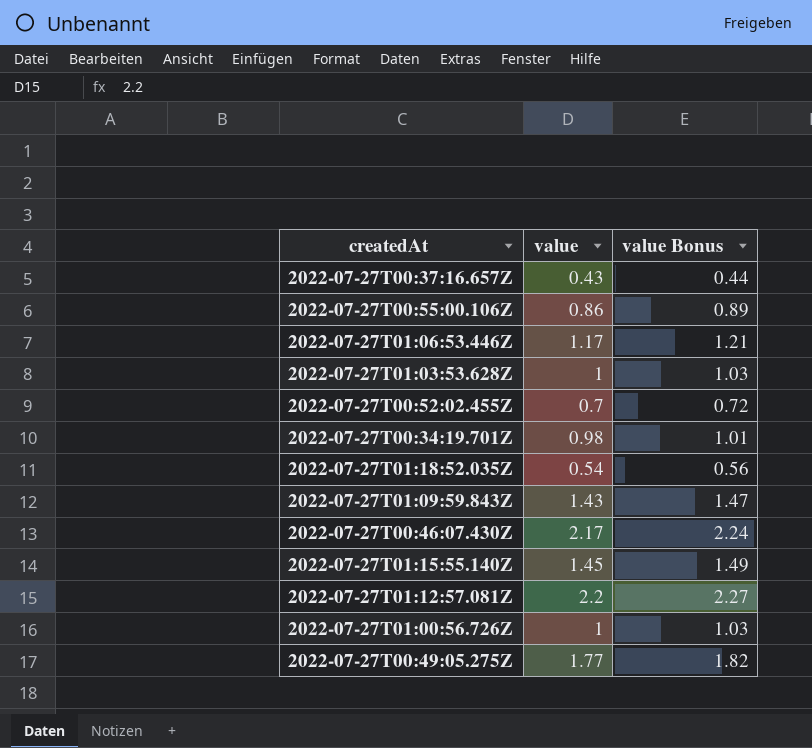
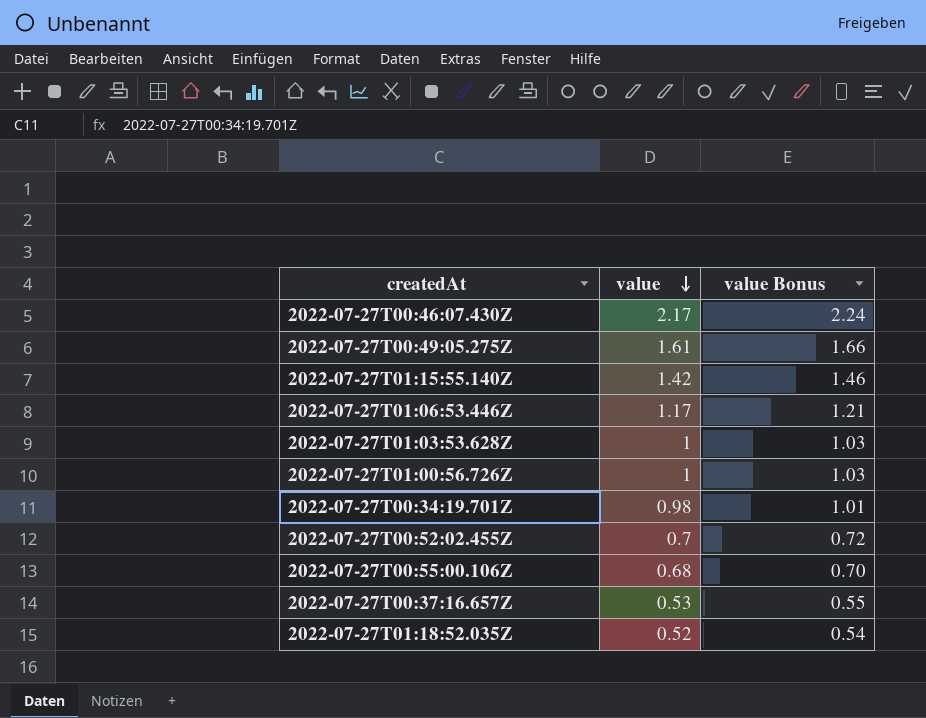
row order: none -> value descending
row 2022-07-27T01:09:59.843Z: 1.43 | 1.47 -> none
row 2022-07-27T01:12:57.081Z: 2.2 | 2.27 -> none
2022-07-27T00:49:05.275Z | value: 1.77 -> 1.61
2022-07-27T00:49:05.275Z | value Bonus: 1.82 -> 1.66
2022-07-27T01:15:55.140Z | value: 1.45 -> 1.42
2022-07-27T01:15:55.140Z | value Bonus: 1.49 -> 1.46
2022-07-27T00:55:00.106Z | value: 0.86 -> 0.68
2022-07-27T00:55:00.106Z | value Bonus: 0.89 -> 0.70
2022-07-27T00:37:16.657Z | value: 0.43 -> 0.53
2022-07-27T00:37:16.657Z | value Bonus: 0.44 -> 0.55
2022-07-27T01:18:52.035Z | value: 0.54 -> 0.52
2022-07-27T01:18:52.035Z | value Bonus: 0.56 -> 0.54

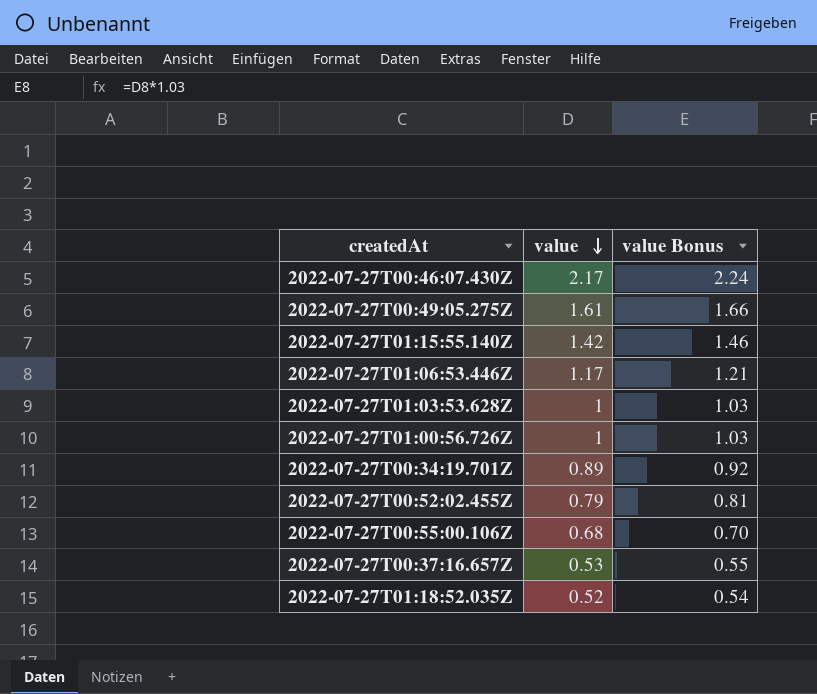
2022-07-27T00:34:19.701Z | value: 0.98 -> 0.89
2022-07-27T00:34:19.701Z | value Bonus: 1.01 -> 0.92
2022-07-27T00:52:02.455Z | value: 0.7 -> 0.79
2022-07-27T00:52:02.455Z | value Bonus: 0.72 -> 0.81

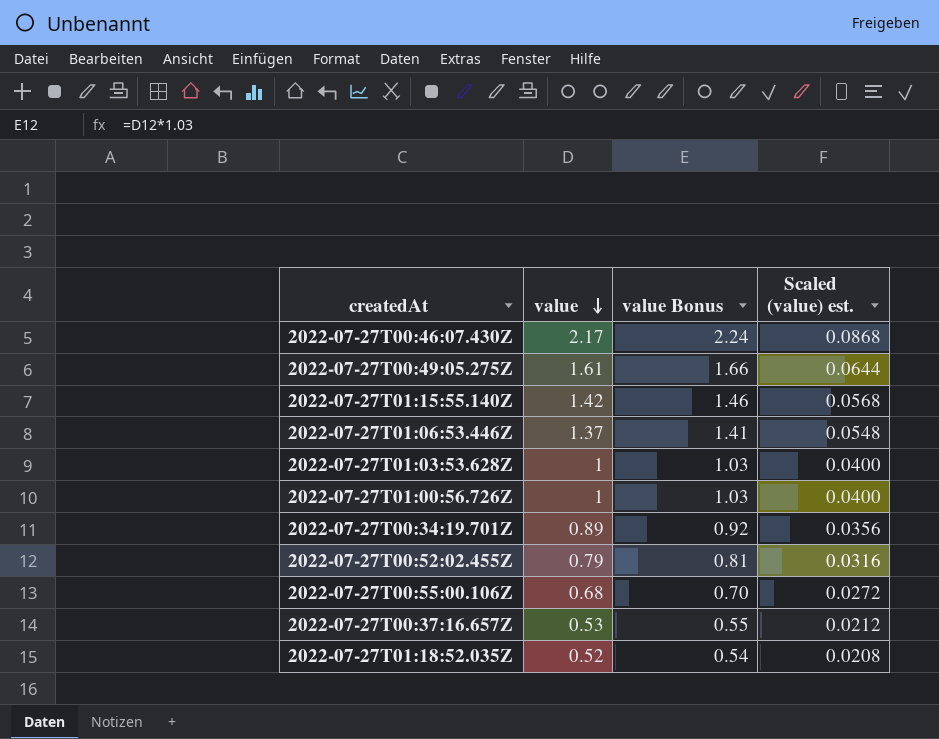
column Scaled (value) est. | formula: none -> [value] * 0.04
2022-07-27T01:06:53.446Z | value: 1.17 -> 1.37
2022-07-27T01:06:53.446Z | value Bonus: 1.21 -> 1.41

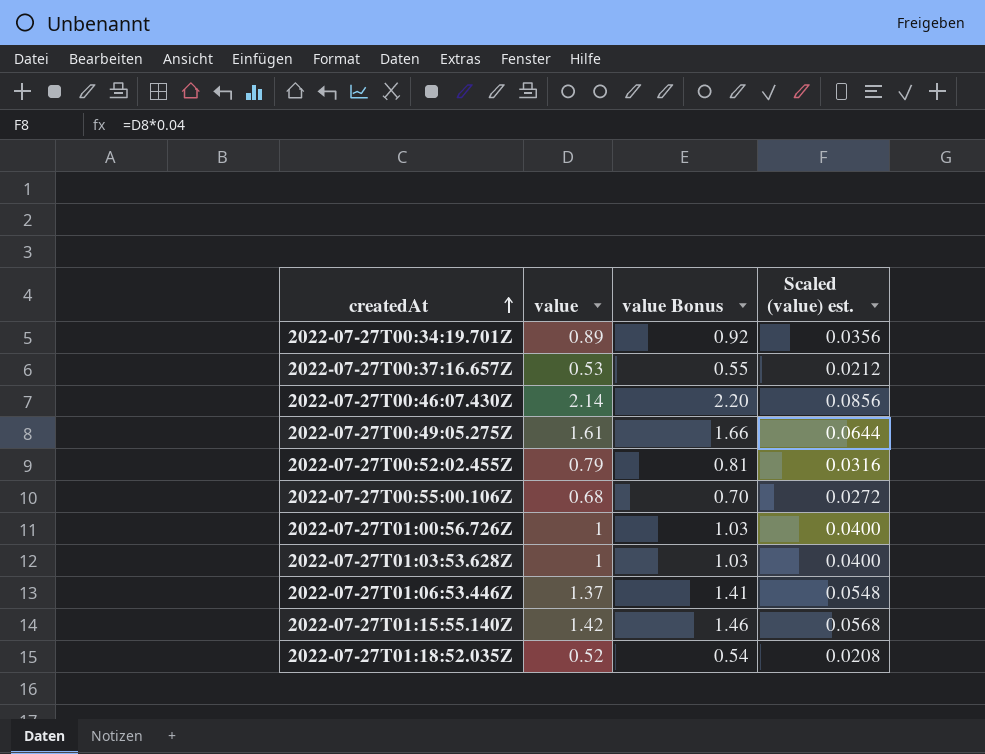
row order: value descending -> createdAt ascending
2022-07-27T00:46:07.430Z | value: 2.17 -> 2.14
2022-07-27T00:46:07.430Z | value Bonus: 2.24 -> 2.20
2022-07-27T00:46:07.430Z | Scaled (value) est.: 0.0868 -> 0.0856

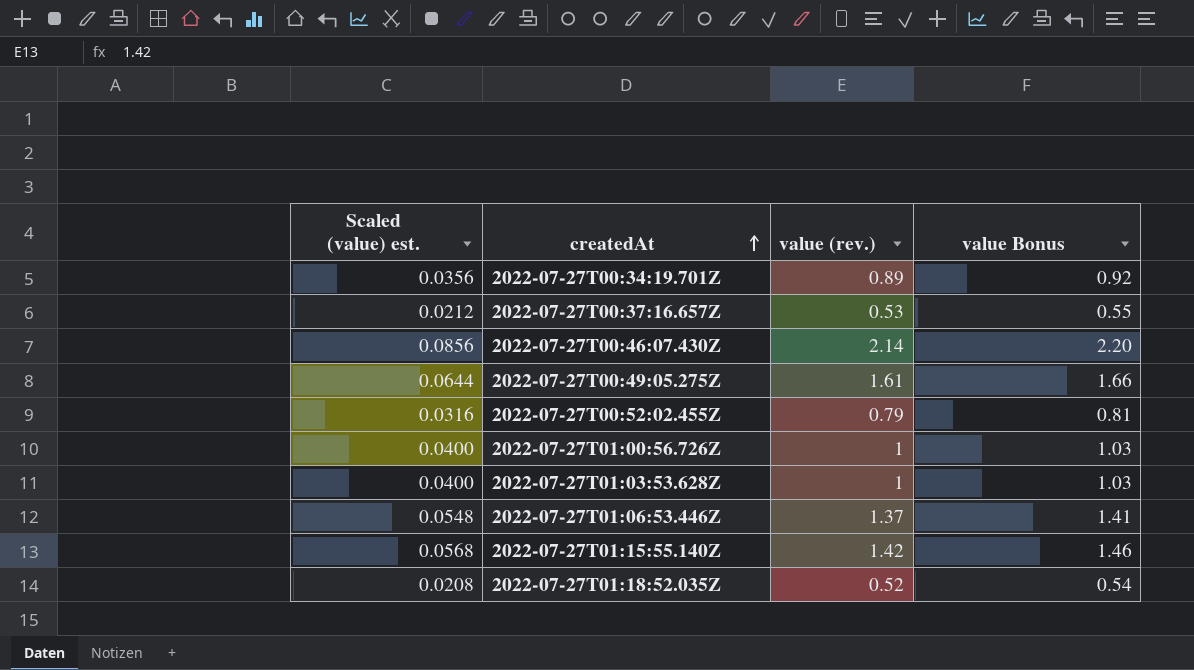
column Scaled (value) est. | position: 4 -> 1
column name: value -> value (rev.)
row 2022-07-27T00:55:00.106Z: 0.68 | 0.70 | 0.0272 -> none

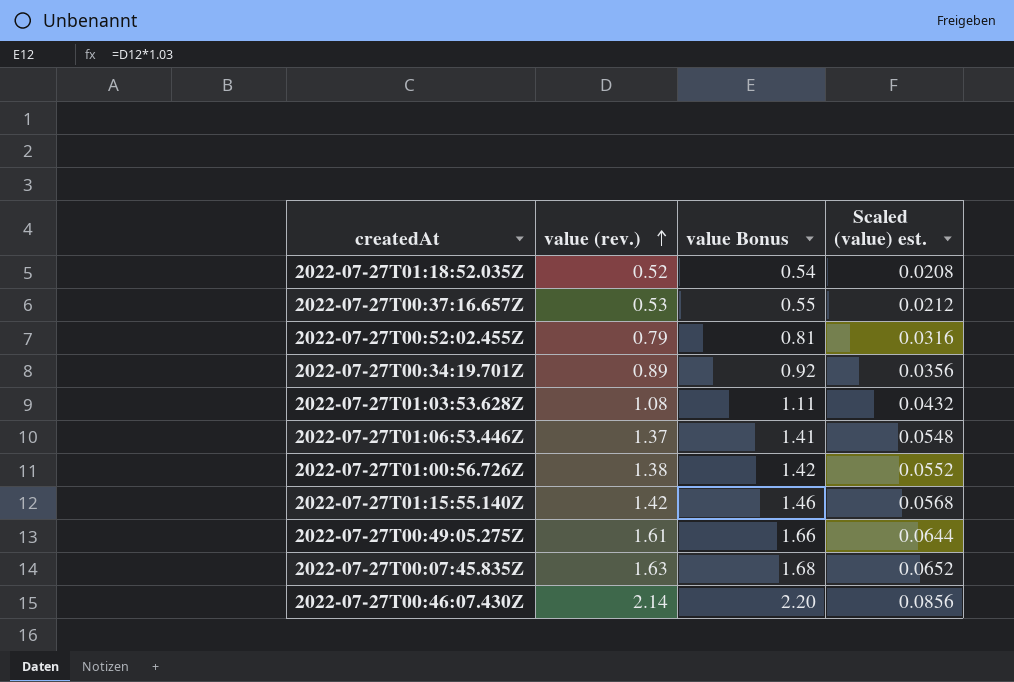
row order: createdAt ascending -> value (rev.) ascending
column Scaled (value) est. | position: 1 -> 4
2022-07-27T01:03:53.628Z | value (rev.): 1 -> 1.08
2022-07-27T01:03:53.628Z | value Bonus: 1.03 -> 1.11
2022-07-27T01:03:53.628Z | Scaled (value) est.: 0.0400 -> 0.0432
2022-07-27T01:00:56.726Z | value (rev.): 1 -> 1.38
2022-07-27T01:00:56.726Z | value Bonus: 1.03 -> 1.42
2022-07-27T01:00:56.726Z | Scaled (value) est.: 0.0400 -> 0.0552
row 2022-07-27T00:07:45.835Z: none -> 1.63 | 1.68 | 0.0652

